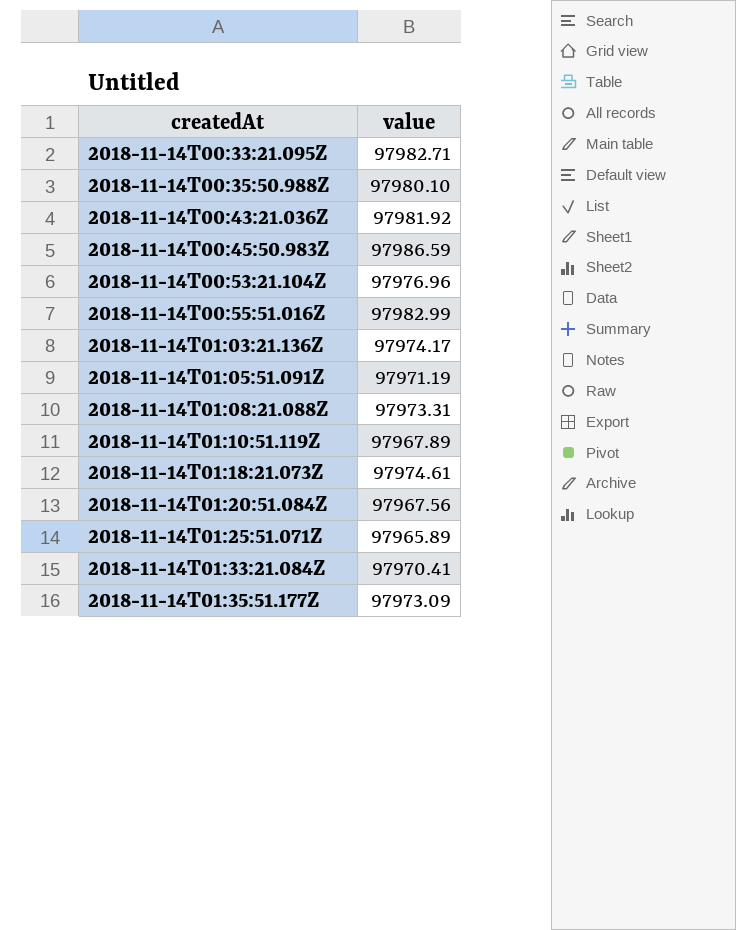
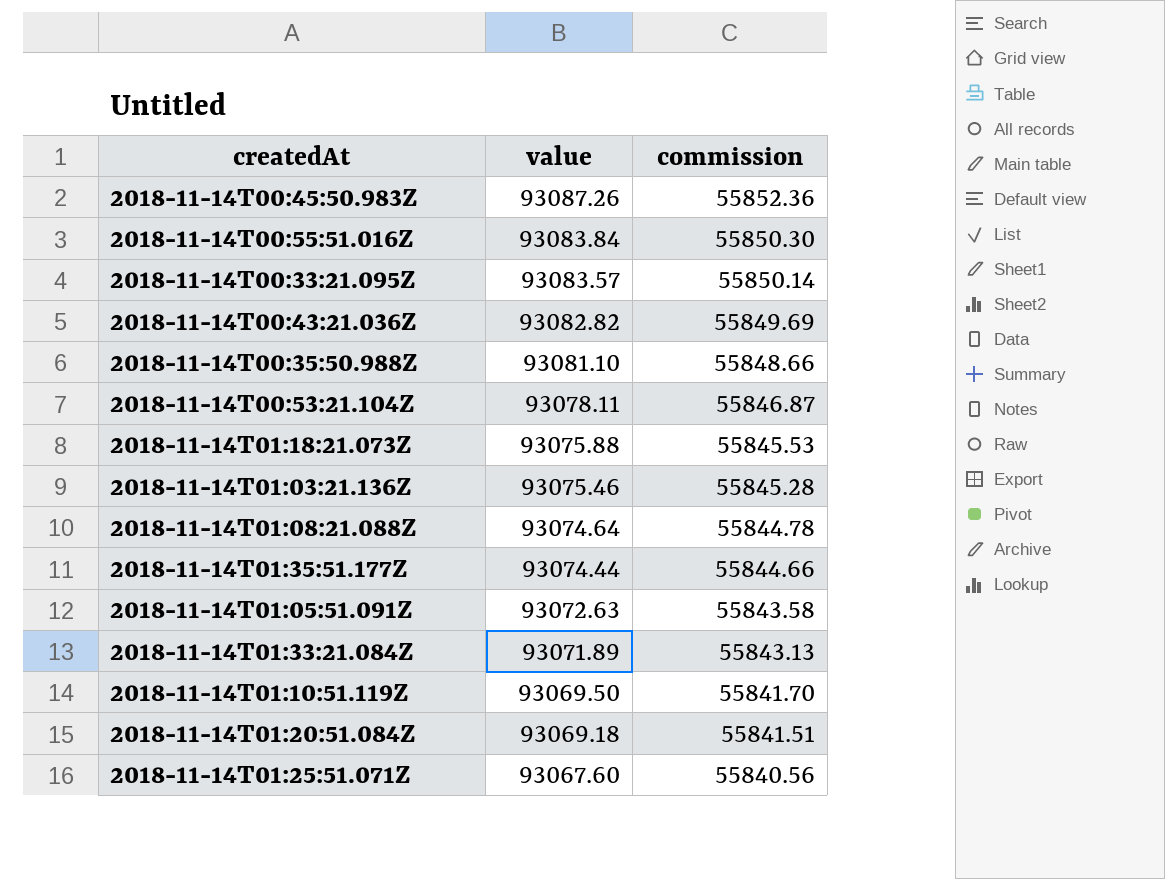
row order: createdAt ascending -> value descending
column commission | formula: none -> [value] * 0.6
2018-11-14T00:45:50.983Z | value: 97986.59 -> 93087.26
2018-11-14T00:55:51.016Z | value: 97982.99 -> 93083.84
2018-11-14T00:33:21.095Z | value: 97982.71 -> 93083.57
2018-11-14T00:43:21.036Z | value: 97981.92 -> 93082.82
2018-11-14T00:35:50.988Z | value: 97980.10 -> 93081.10
2018-11-14T00:53:21.104Z | value: 97976.96 -> 93078.11
2018-11-14T01:18:21.073Z | value: 97974.61 -> 93075.88
2018-11-14T01:03:21.136Z | value: 97974.17 -> 93075.46
2018-11-14T01:08:21.088Z | value: 97973.31 -> 93074.64
2018-11-14T01:35:51.177Z | value: 97973.09 -> 93074.44
2018-11-14T01:05:51.091Z | value: 97971.19 -> 93072.63
2018-11-14T01:33:21.084Z | value: 97970.41 -> 93071.89
2018-11-14T01:10:51.119Z | value: 97967.89 -> 93069.50
2018-11-14T01:20:51.084Z | value: 97967.56 -> 93069.18
2018-11-14T01:25:51.071Z | value: 97965.89 -> 93067.60

